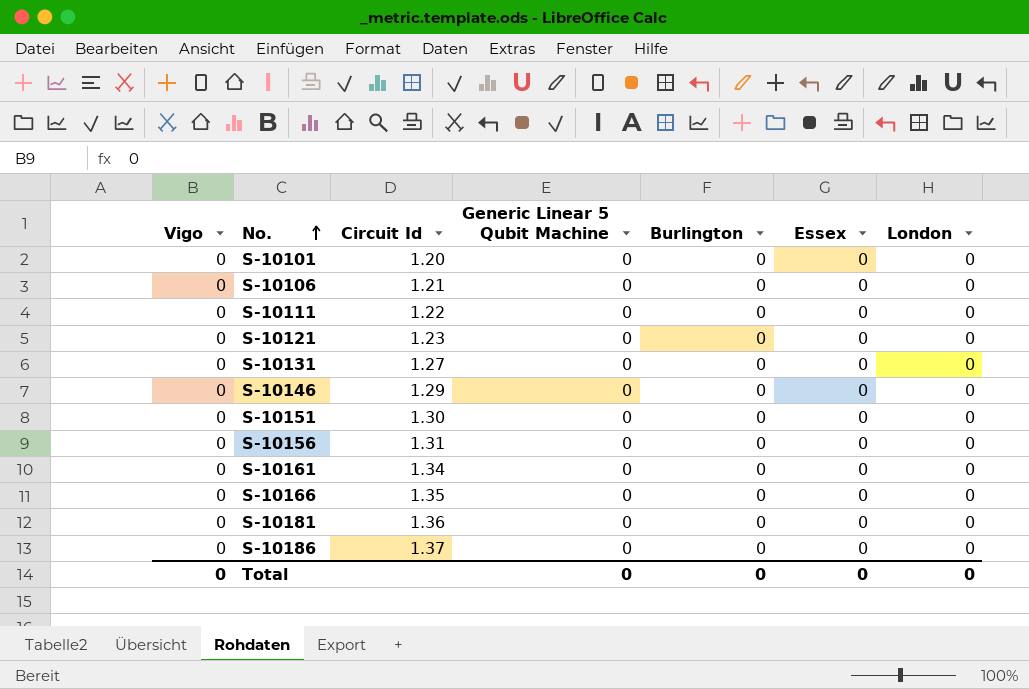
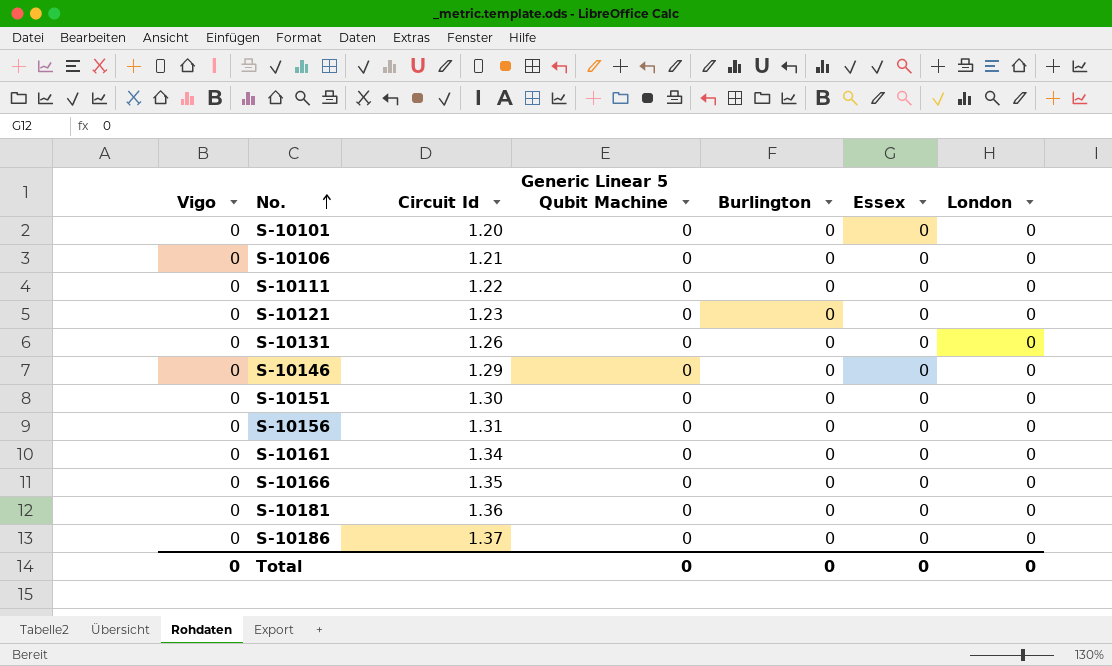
S-10131 | Circuit Id: 1.27 -> 1.26

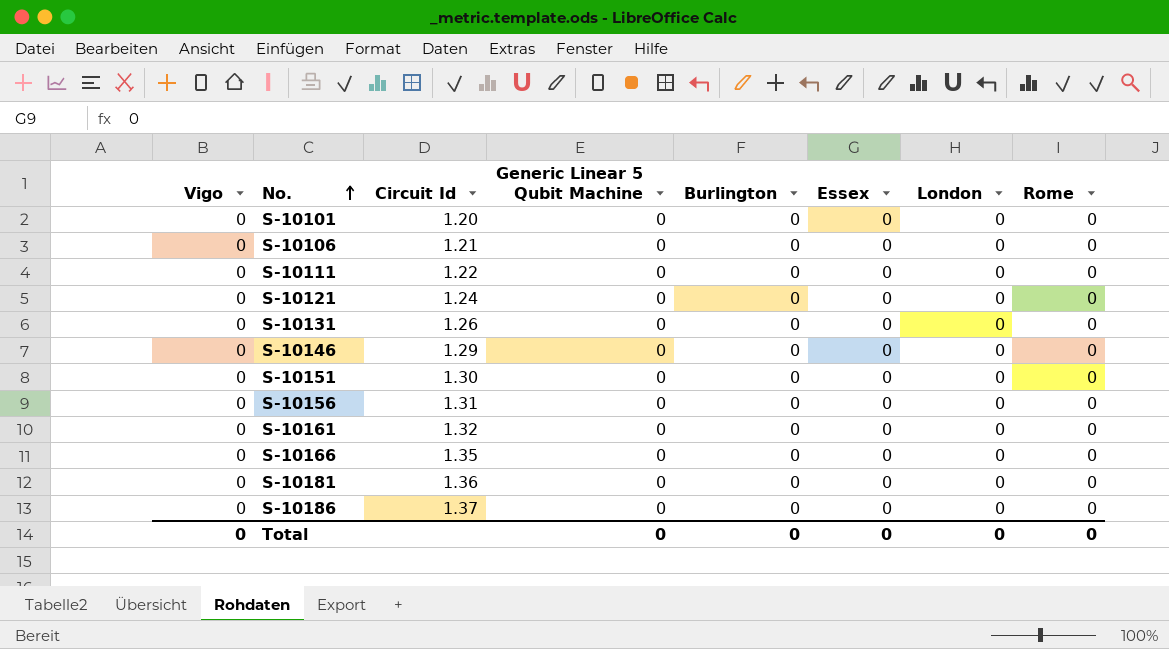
column Rome | position: none -> 8
S-10121 | Circuit Id: 1.23 -> 1.24
S-10161 | Circuit Id: 1.34 -> 1.32

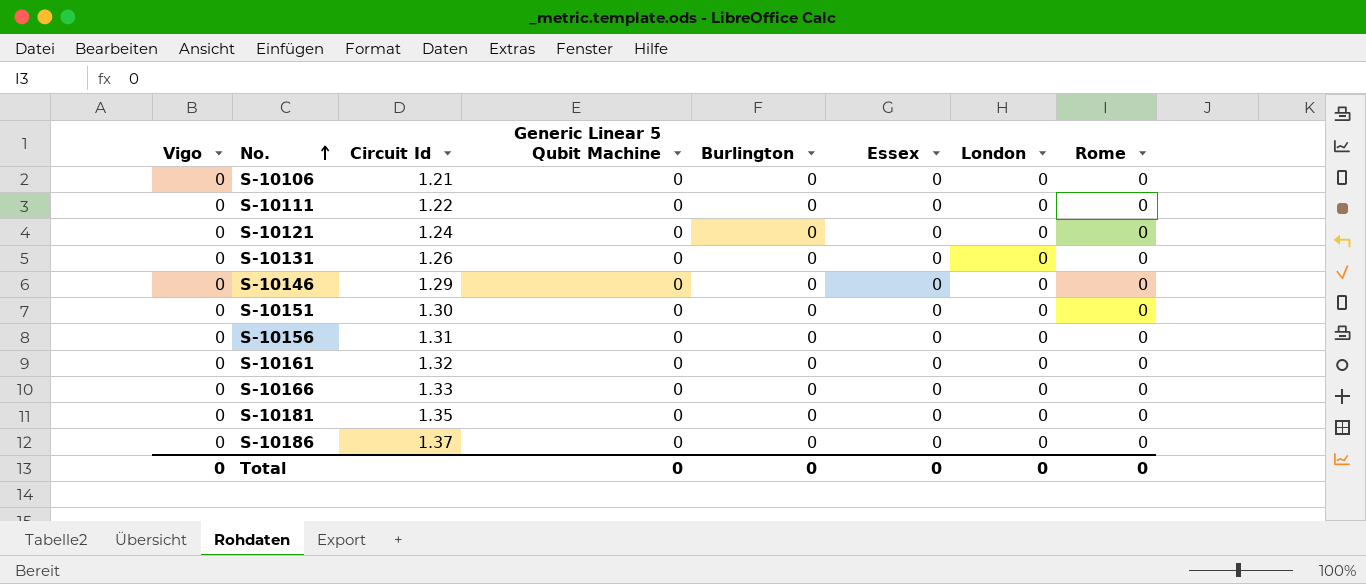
row S-10101: 0 | 1.20 | 0 | 0 | 0 | 0 | 0 -> none
S-10166 | Circuit Id: 1.35 -> 1.33
S-10181 | Circuit Id: 1.36 -> 1.35

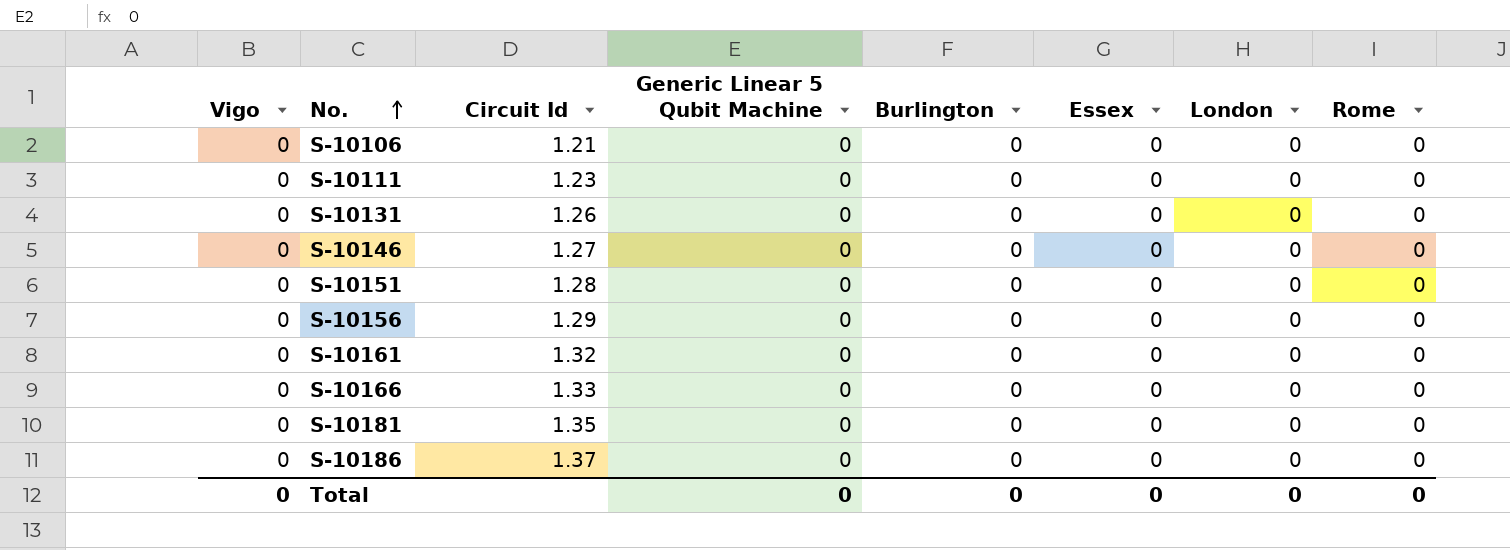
row S-10121: 0 | 1.24 | 0 | 0 | 0 | 0 | 0 -> none
S-10111 | Circuit Id: 1.22 -> 1.23
S-10146 | Circuit Id: 1.29 -> 1.27
S-10151 | Circuit Id: 1.30 -> 1.28
S-10156 | Circuit Id: 1.31 -> 1.29

